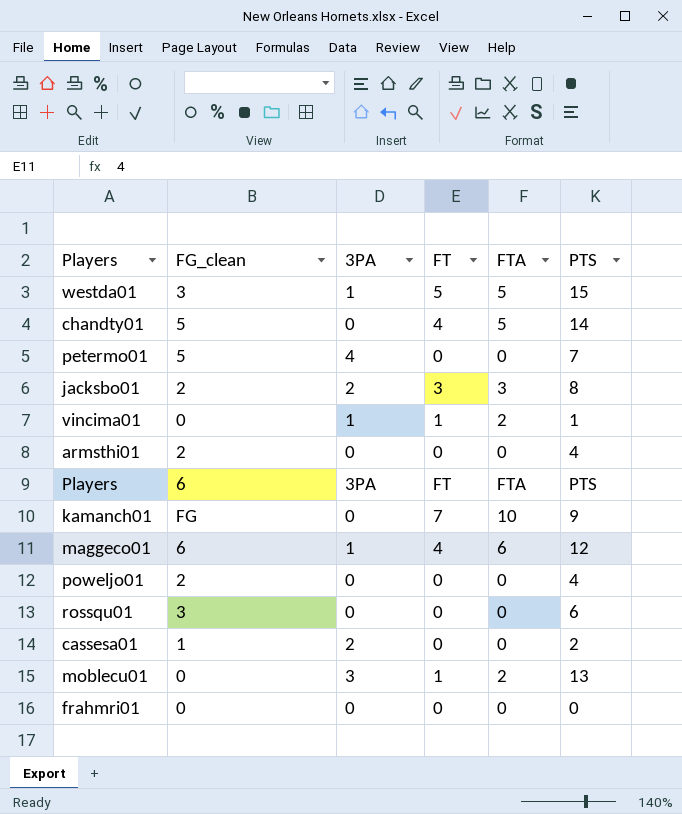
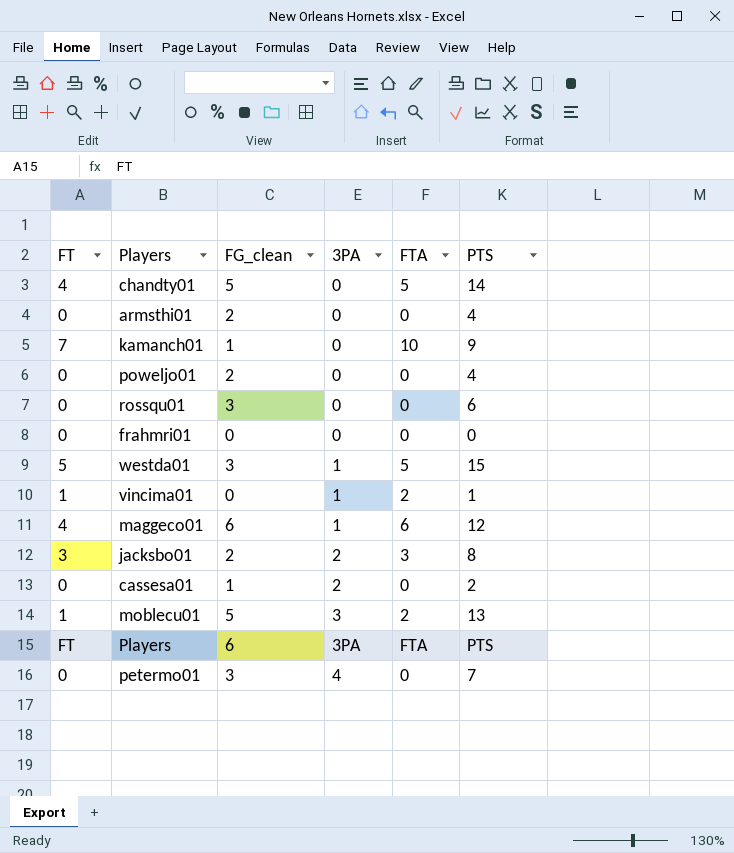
row order: none -> 3PA ascending
column FT | position: 4 -> 1
kamanch01 | FG_clean: FG -> 1
moblecu01 | FG_clean: 0 -> 5
petermo01 | FG_clean: 5 -> 3

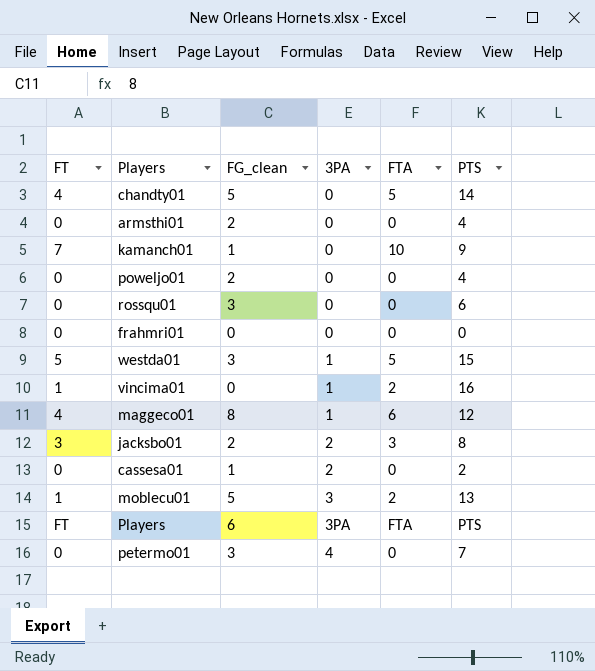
vincima01 | PTS: 1 -> 16
maggeco01 | FG_clean: 6 -> 8

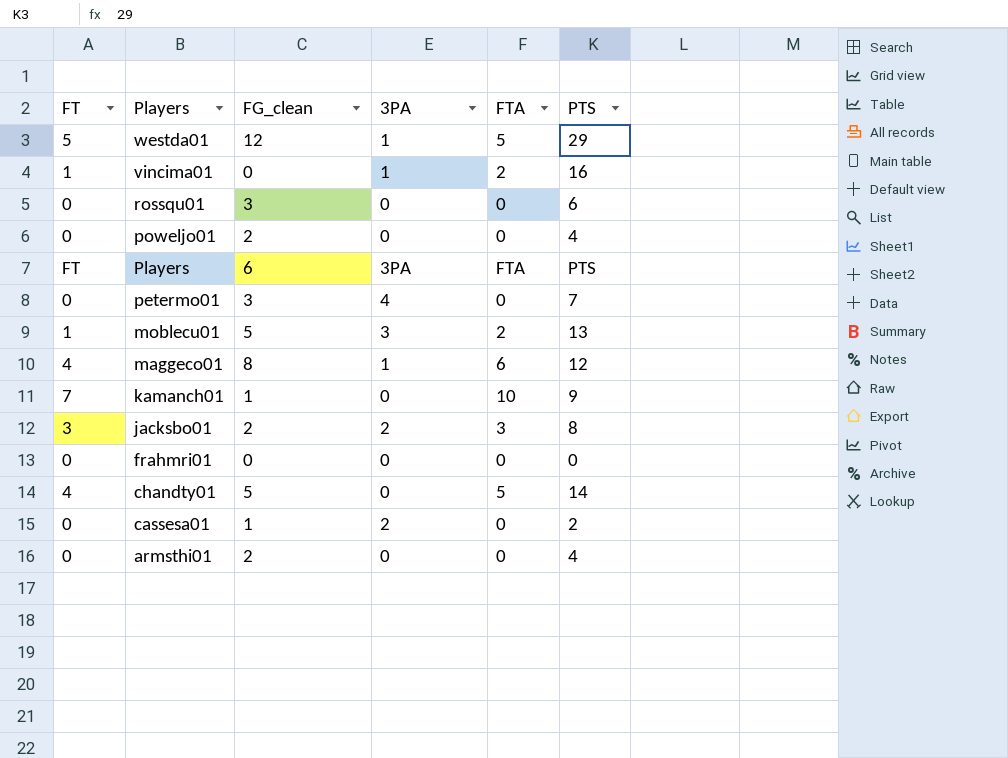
row order: 3PA ascending -> Players descending
westda01 | FG_clean: 3 -> 12
westda01 | PTS: 15 -> 29

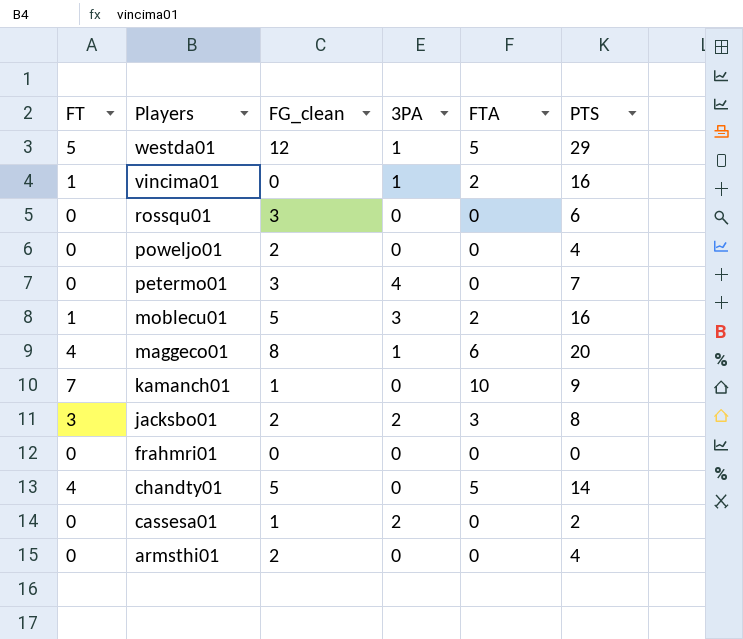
row Players: FT | 6 | 3PA | FTA | PTS -> none
moblecu01 | PTS: 13 -> 16
maggeco01 | PTS: 12 -> 20

